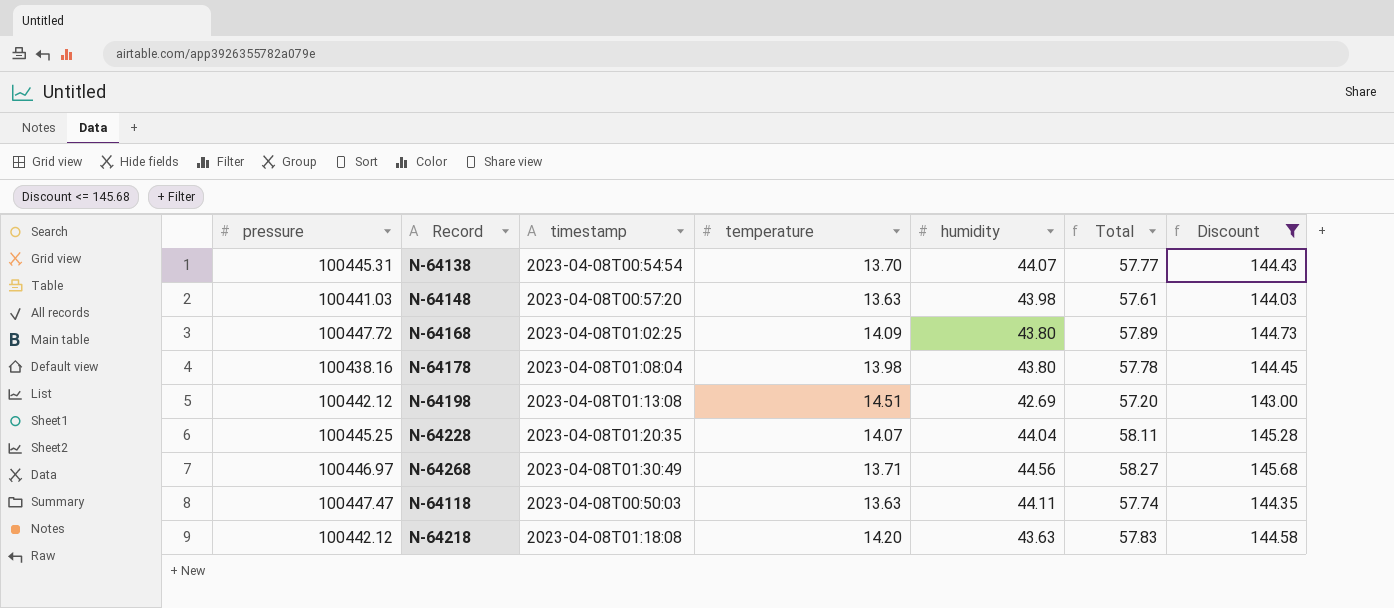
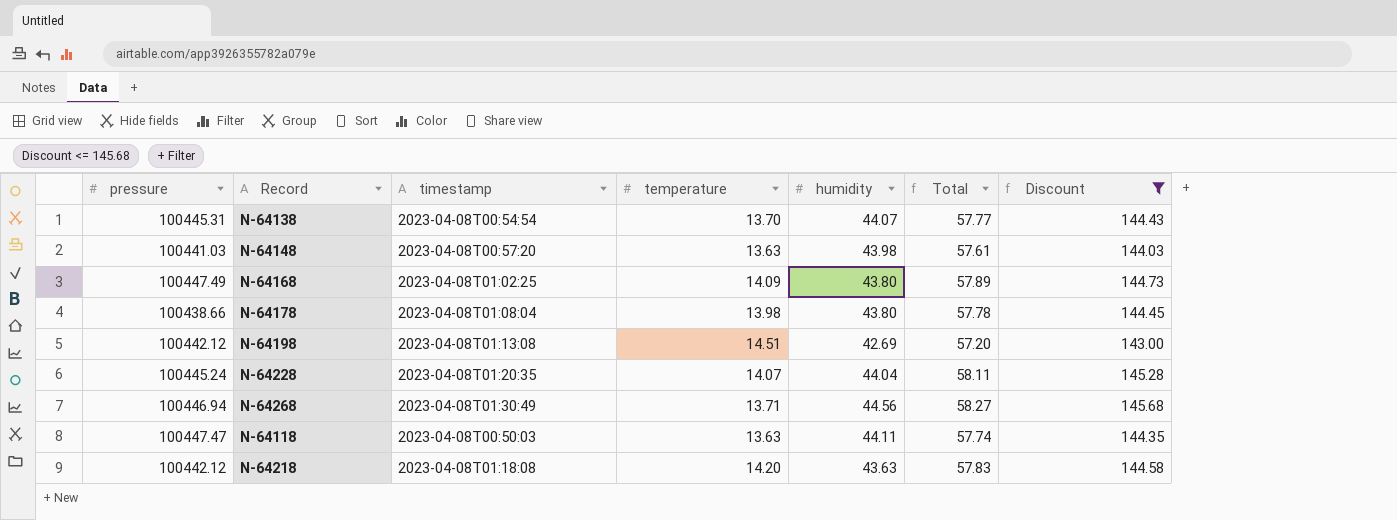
N-64168 | pressure: 100447.72 -> 100447.49
N-64178 | pressure: 100438.16 -> 100438.66
N-64228 | pressure: 100445.25 -> 100445.24
N-64268 | pressure: 100446.97 -> 100446.94

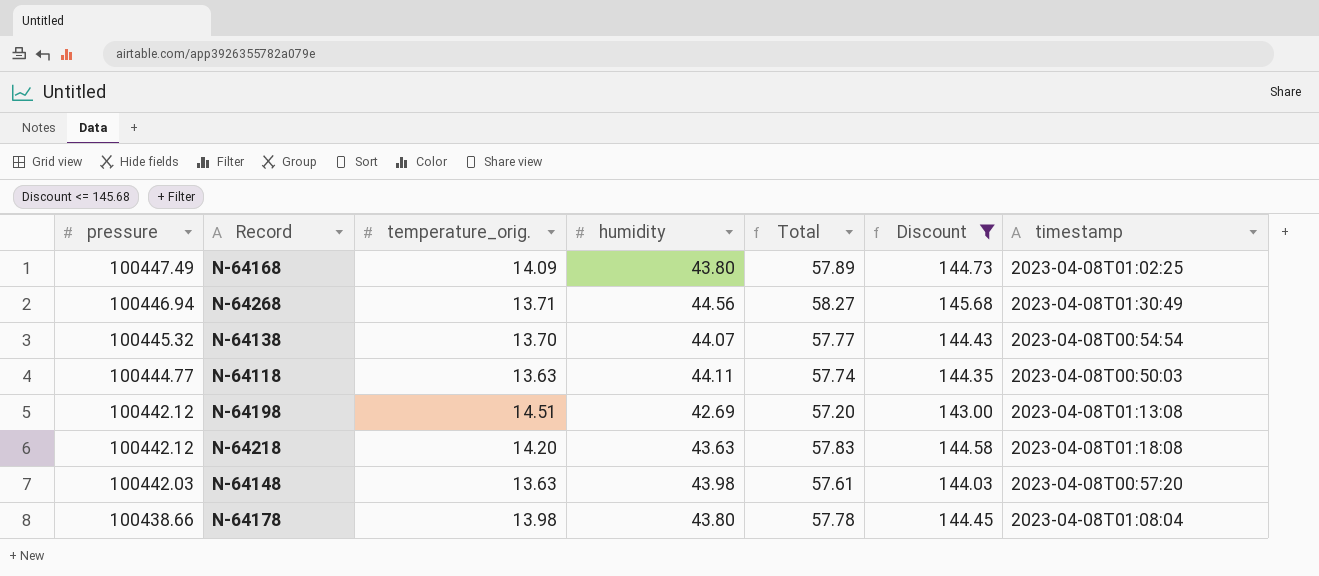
row order: none -> pressure descending
column name: temperature -> temperature_orig.
column timestamp | position: 3 -> 7
row N-64228: 100445.24 | 2023-04-08T01:20:35 | 14.07 | 44.04 | 58.11 | 145.28 -> none
N-64138 | pressure: 100445.31 -> 100445.32
N-64118 | pressure: 100447.47 -> 100444.77
N-64148 | pressure: 100441.03 -> 100442.03

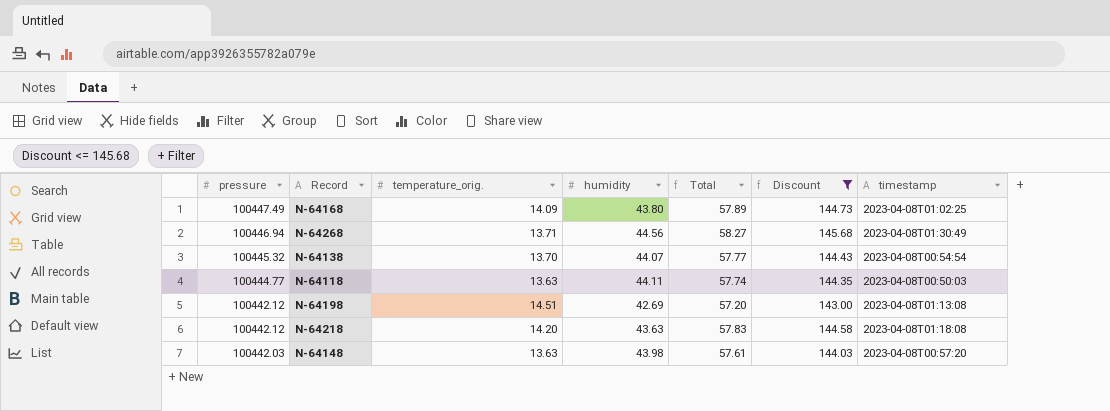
row N-64178: 100438.66 | 13.98 | 43.80 | 57.78 | 144.45 | 2023-04-08T01:08:04 -> none

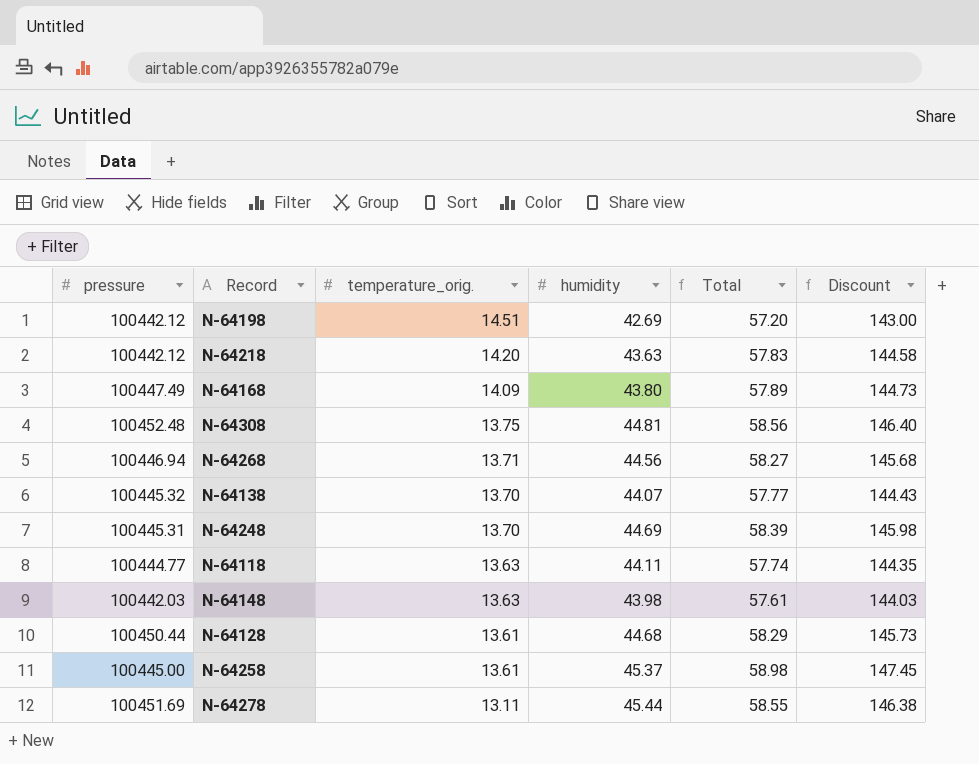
filter: Discount <= 145.68 -> none
row order: pressure descending -> temperature_orig. descending
column timestamp | position: 7 -> none

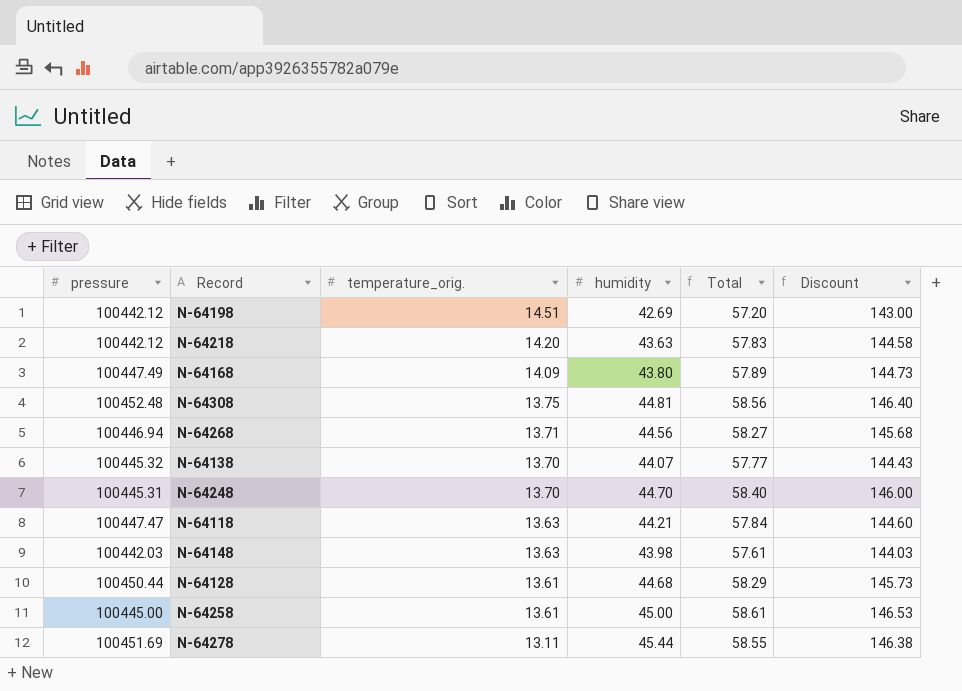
N-64248 | humidity: 44.69 -> 44.70
N-64248 | Total: 58.39 -> 58.40
N-64248 | Discount: 145.98 -> 146.00
N-64118 | pressure: 100444.77 -> 100447.47
N-64118 | humidity: 44.11 -> 44.21
N-64118 | Total: 57.74 -> 57.84
N-64118 | Discount: 144.35 -> 144.60
N-64258 | humidity: 45.37 -> 45.00
N-64258 | Total: 58.98 -> 58.61
N-64258 | Discount: 147.45 -> 146.53

